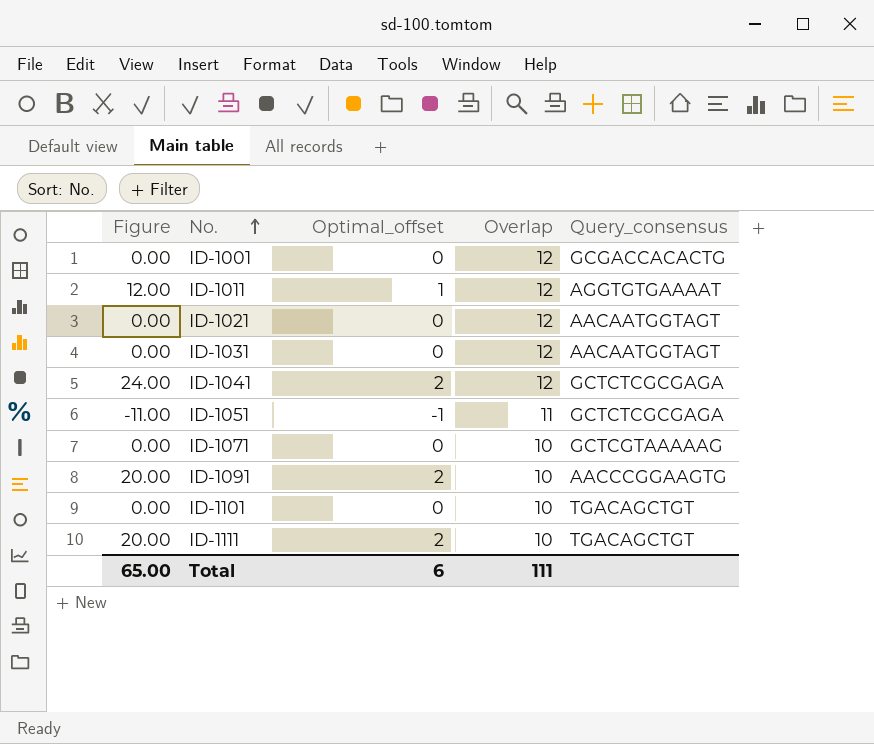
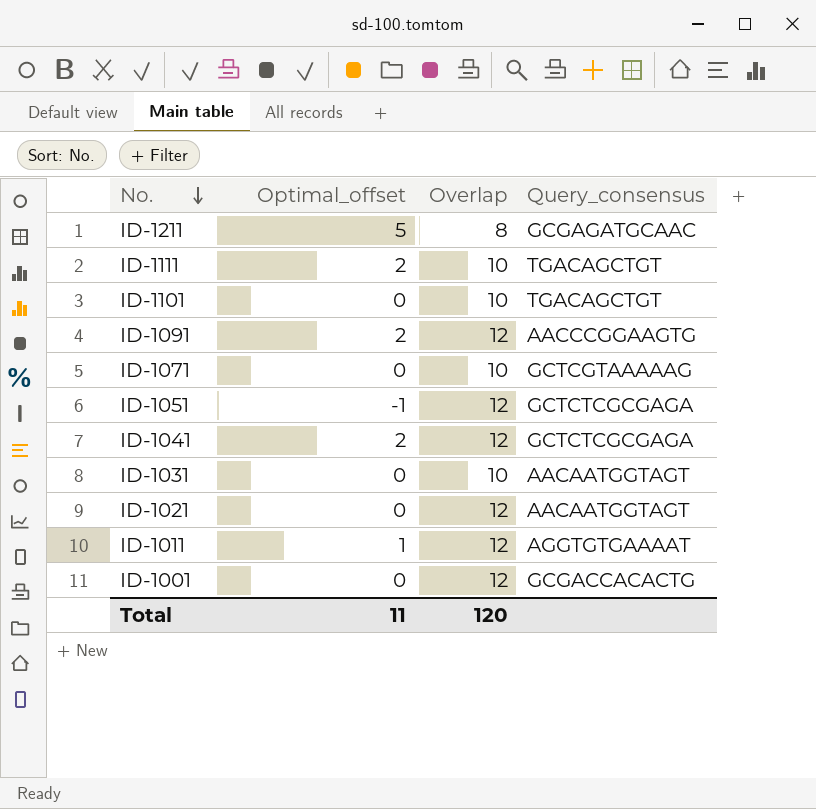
row order: No. ascending -> No. descending
column Figure | formula: [Optimal_offset] * [Overlap] -> none
row ID-1211: none -> 5 | 8 | GCGAGATGCAAC
ID-1091 | Overlap: 10 -> 12
ID-1051 | Overlap: 11 -> 12
ID-1031 | Overlap: 12 -> 10
Total | Optimal_offset: 6 -> 11
Total | Overlap: 111 -> 120

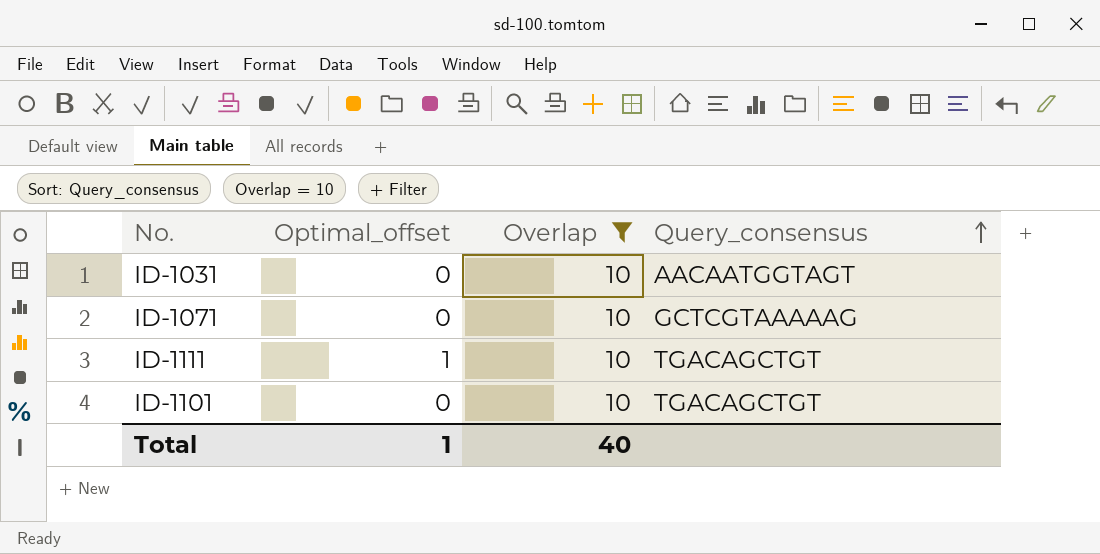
filter: none -> Overlap = 10
row order: No. descending -> Query_consensus ascending
ID-1111 | Optimal_offset: 2 -> 1
Total | Optimal_offset: 11 -> 1
Total | Overlap: 120 -> 40

